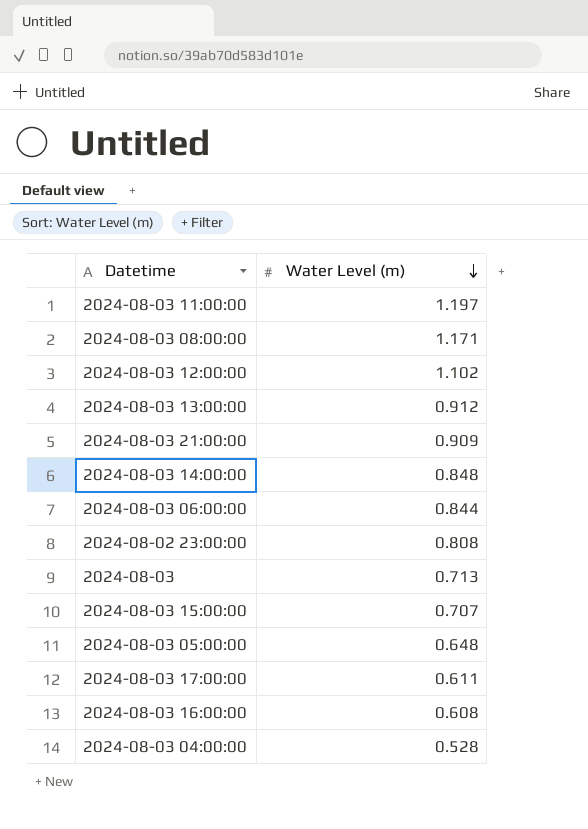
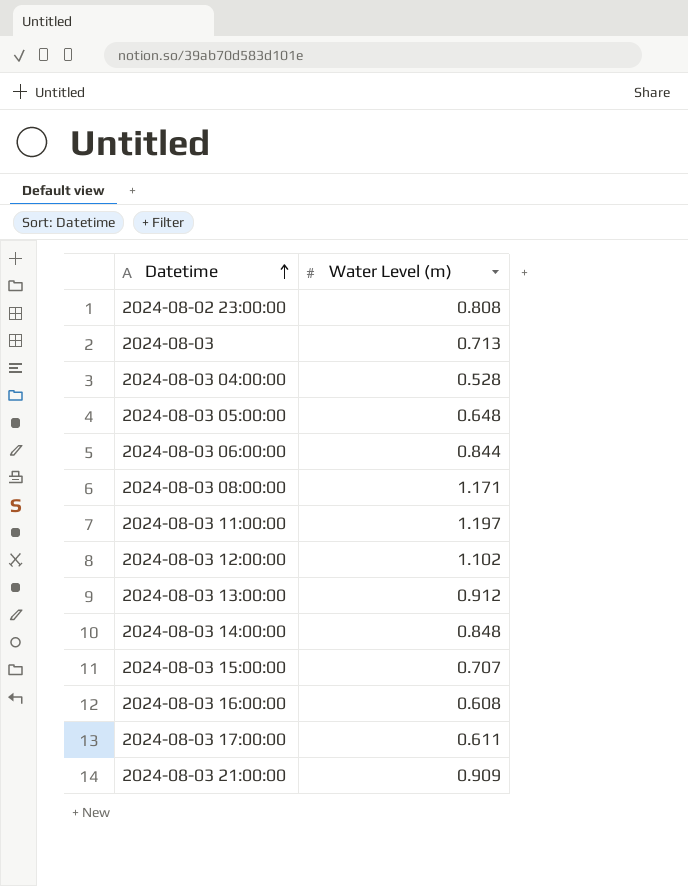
row order: Water Level (m) descending -> Datetime ascending

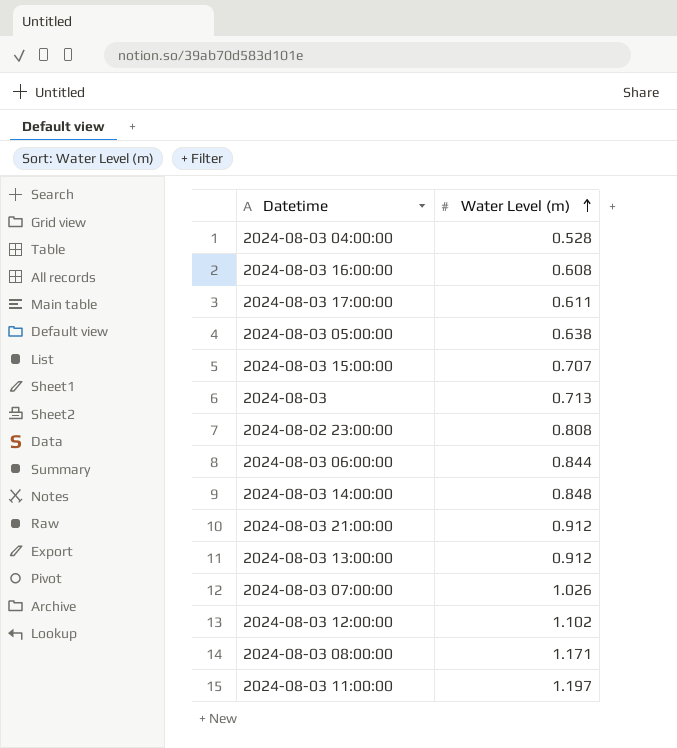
row order: Datetime ascending -> Water Level (m) ascending
2024-08-03 05:00:00 | Water Level (m): 0.648 -> 0.638
2024-08-03 21:00:00 | Water Level (m): 0.909 -> 0.912
row 2024-08-03 07:00:00: none -> 1.026

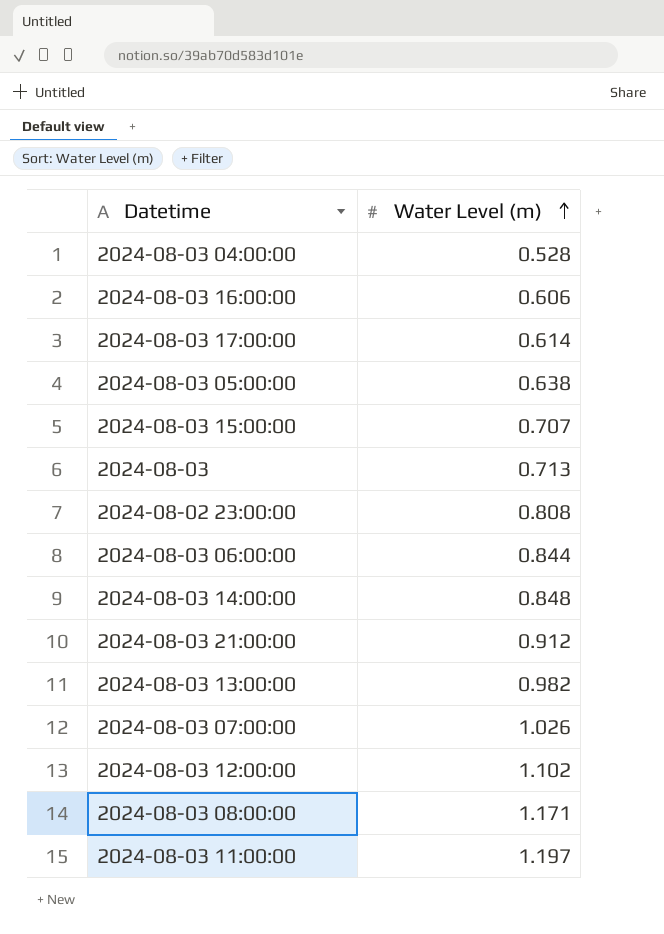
2024-08-03 16:00:00 | Water Level (m): 0.608 -> 0.606
2024-08-03 17:00:00 | Water Level (m): 0.611 -> 0.614
2024-08-03 13:00:00 | Water Level (m): 0.912 -> 0.982

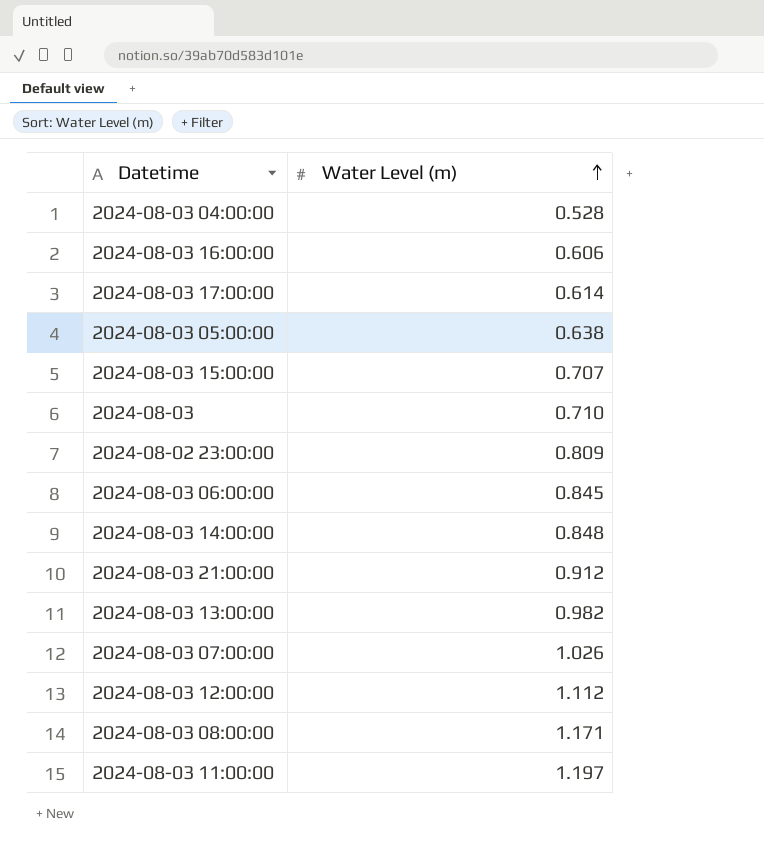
2024-08-03 | Water Level (m): 0.713 -> 0.710
2024-08-02 23:00:00 | Water Level (m): 0.808 -> 0.809
2024-08-03 06:00:00 | Water Level (m): 0.844 -> 0.845
2024-08-03 12:00:00 | Water Level (m): 1.102 -> 1.112

